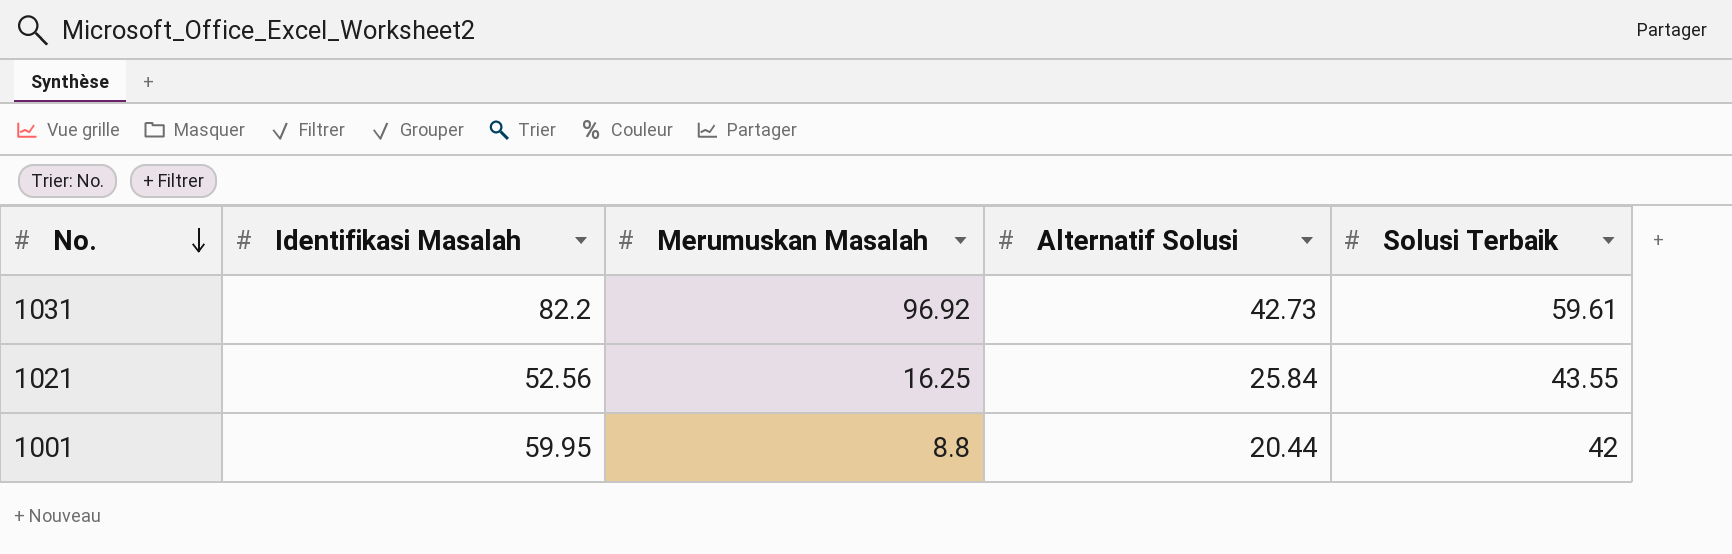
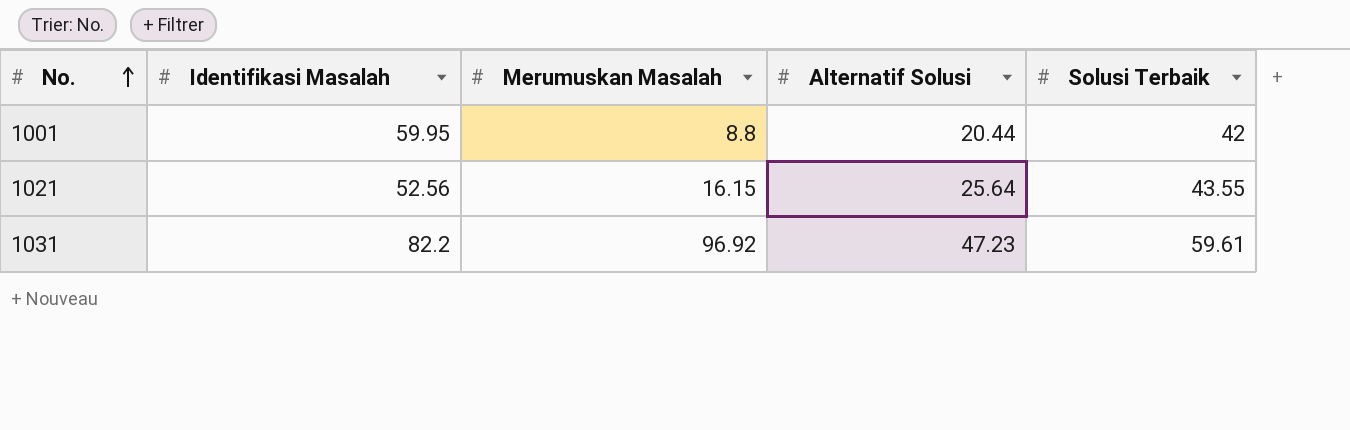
row order: No. descending -> No. ascending
1021 | Merumuskan Masalah: 16.25 -> 16.15
1021 | Alternatif Solusi: 25.84 -> 25.64
1031 | Alternatif Solusi: 42.73 -> 47.23

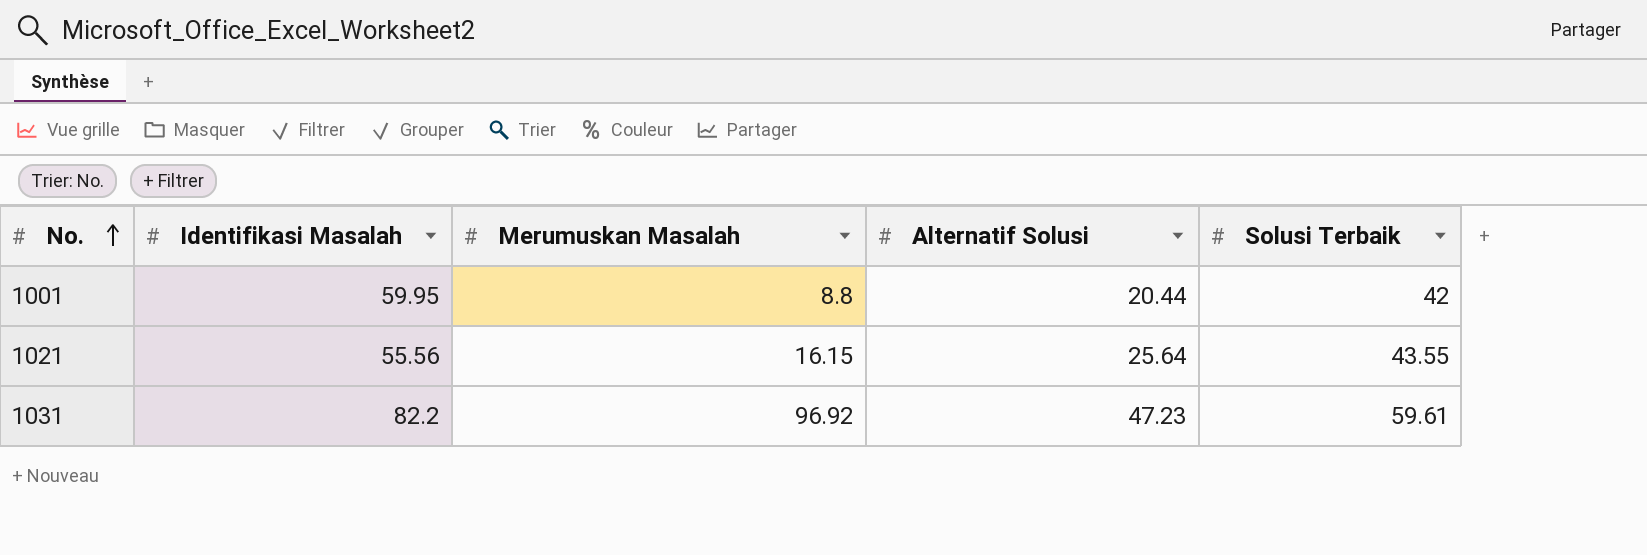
1021 | Identifikasi Masalah: 52.56 -> 55.56

